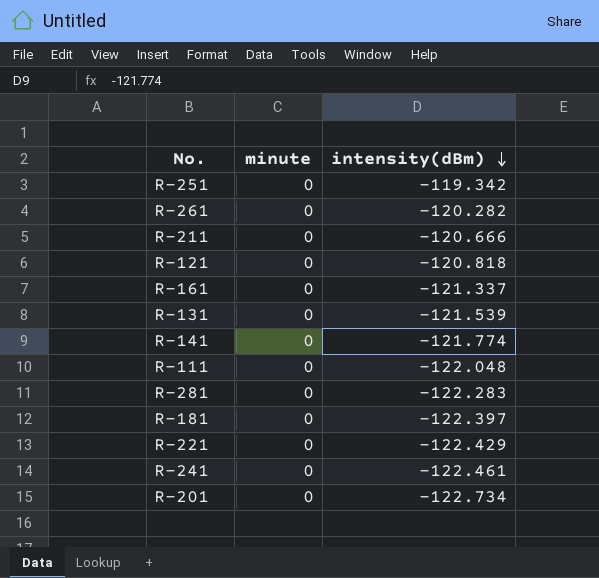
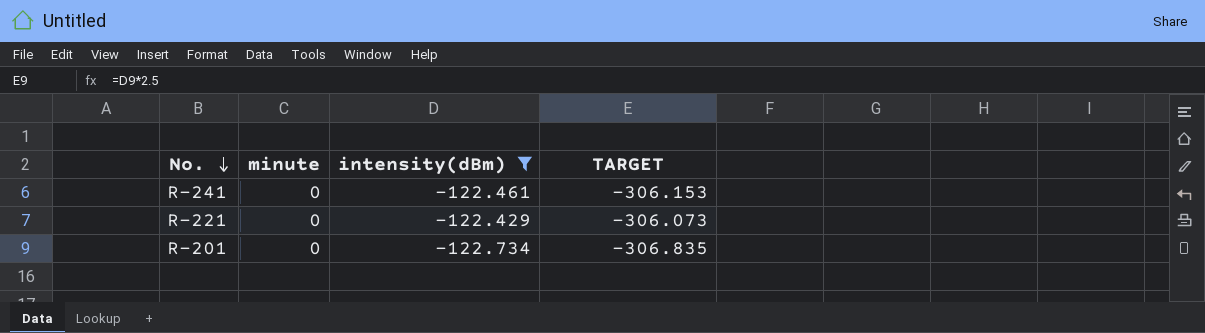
filter: none -> intensity(dBm) <= -122.429
row order: intensity(dBm) descending -> No. descending
column TARGET | formula: none -> [intensity(dBm)] * 2.5

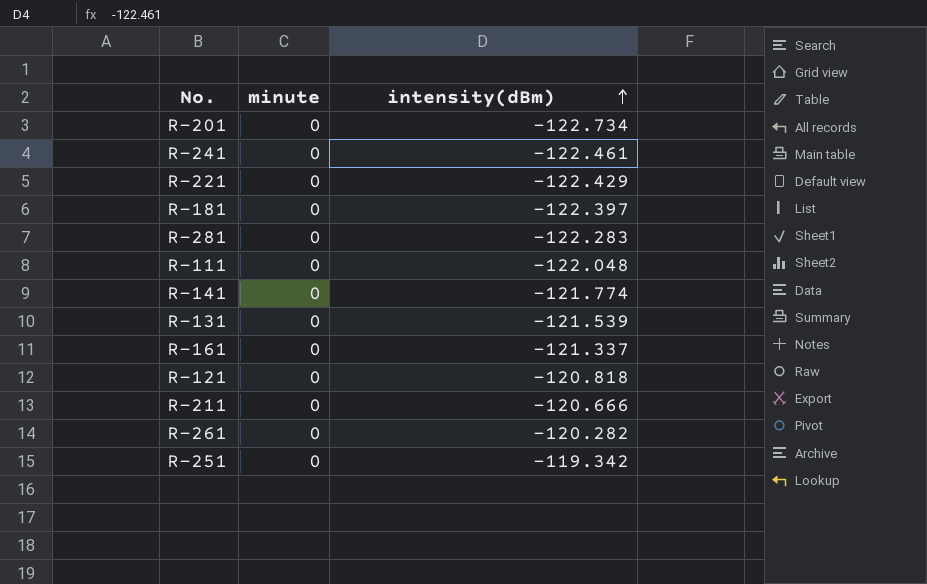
filter: intensity(dBm) <= -122.429 -> none
row order: No. descending -> intensity(dBm) ascending
column TARGET | formula: [intensity(dBm)] * 2.5 -> none

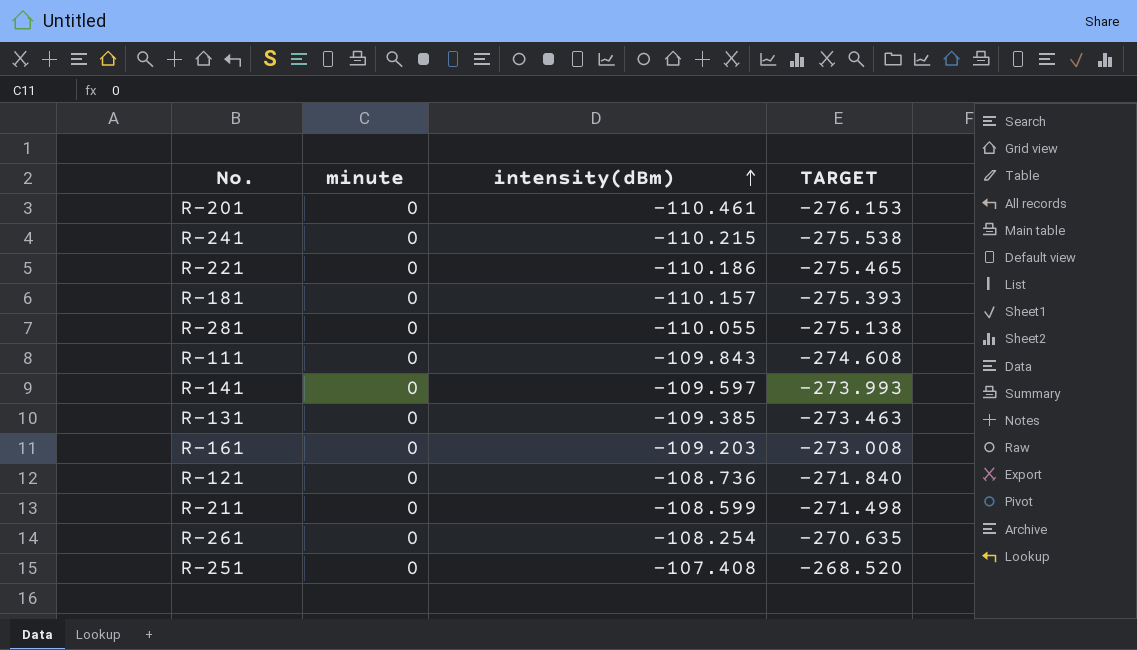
column TARGET | formula: none -> [intensity(dBm)] * 2.5
R-201 | intensity(dBm): -122.734 -> -110.461
R-241 | intensity(dBm): -122.461 -> -110.215
R-221 | intensity(dBm): -122.429 -> -110.186
R-181 | intensity(dBm): -122.397 -> -110.157
R-281 | intensity(dBm): -122.283 -> -110.055
R-111 | intensity(dBm): -122.048 -> -109.843
R-141 | intensity(dBm): -121.774 -> -109.597
R-131 | intensity(dBm): -121.539 -> -109.385
R-161 | intensity(dBm): -121.337 -> -109.203
R-121 | intensity(dBm): -120.818 -> -108.736
R-211 | intensity(dBm): -120.666 -> -108.599
R-261 | intensity(dBm): -120.282 -> -108.254
R-251 | intensity(dBm): -119.342 -> -107.408

